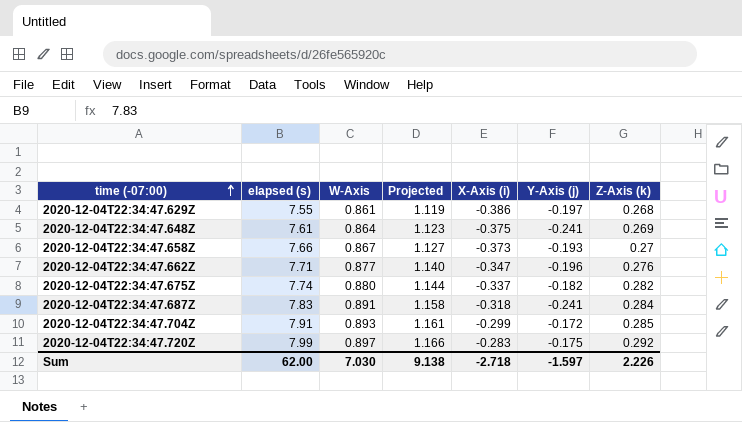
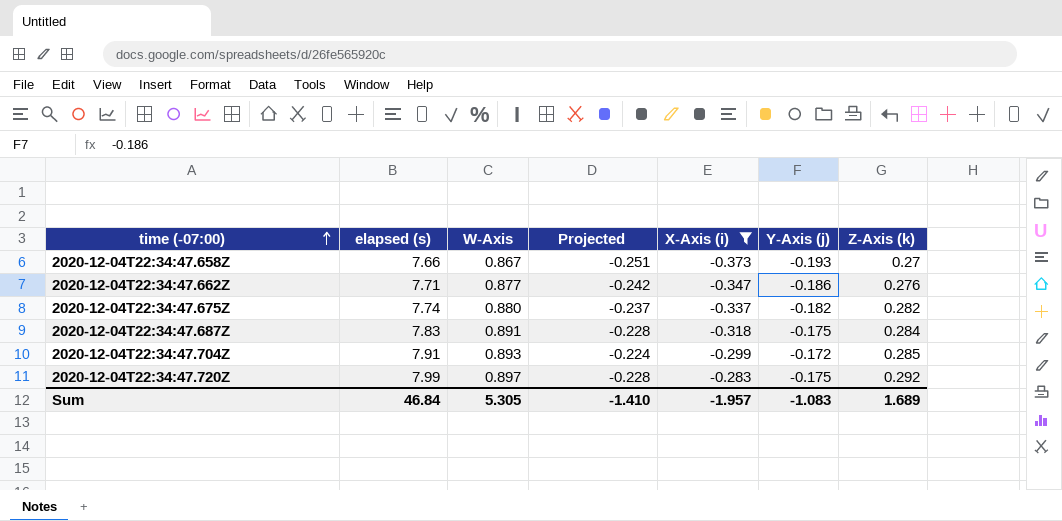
filter: none -> X-Axis (i) >= -0.373
column Projected | formula: [W-Axis] * 1.3 -> [Y-Axis (j)] * 1.3
2020-12-04T22:34:47.662Z | Y-Axis (j): -0.196 -> -0.186
2020-12-04T22:34:47.687Z | Y-Axis (j): -0.241 -> -0.175
Sum | elapsed (s): 62.00 -> 46.84
Sum | W-Axis: 7.030 -> 5.305
Sum | Projected: 9.138 -> -1.410
Sum | X-Axis (i): -2.718 -> -1.957
Sum | Y-Axis (j): -1.597 -> -1.083
Sum | Z-Axis (k): 2.226 -> 1.689

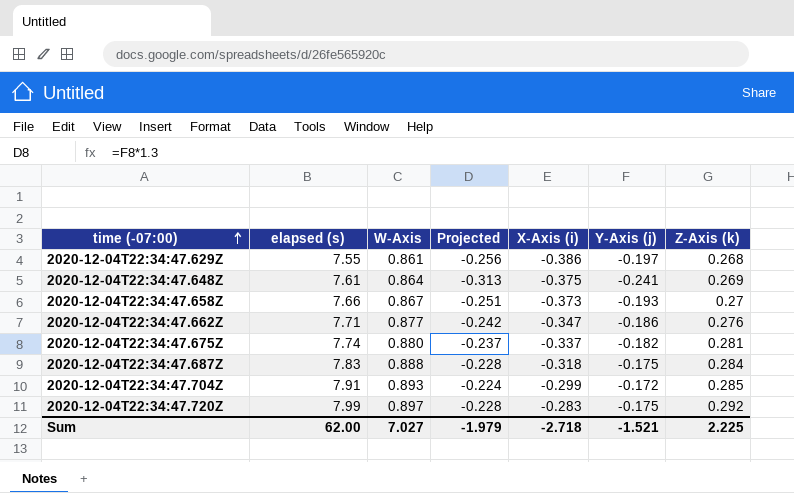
filter: X-Axis (i) >= -0.373 -> none
2020-12-04T22:34:47.675Z | Z-Axis (k): 0.282 -> 0.281
2020-12-04T22:34:47.687Z | W-Axis: 0.891 -> 0.888
Sum | elapsed (s): 46.84 -> 62.00
Sum | W-Axis: 5.305 -> 7.027
Sum | Projected: -1.410 -> -1.979
Sum | X-Axis (i): -1.957 -> -2.718
Sum | Y-Axis (j): -1.083 -> -1.521
Sum | Z-Axis (k): 1.689 -> 2.225

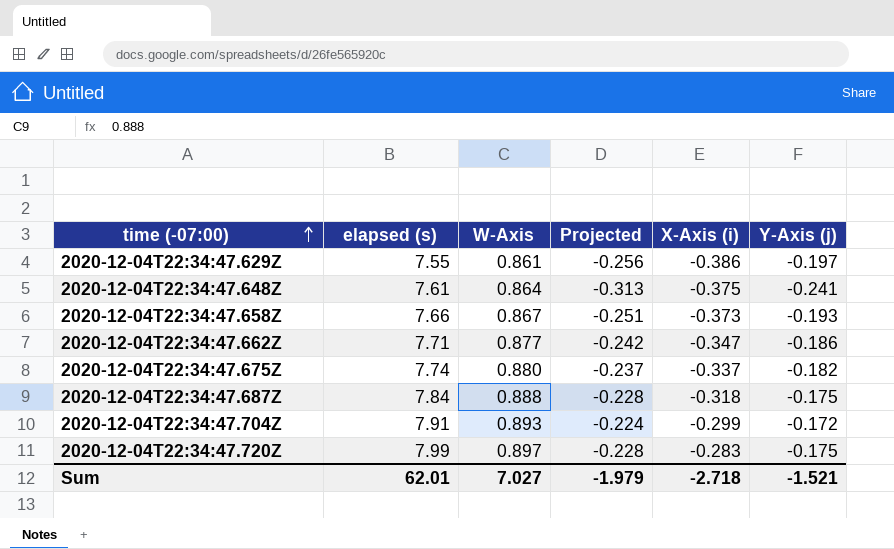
column Z-Axis (k) | position: 7 -> none
2020-12-04T22:34:47.687Z | elapsed (s): 7.83 -> 7.84
Sum | elapsed (s): 62.00 -> 62.01

